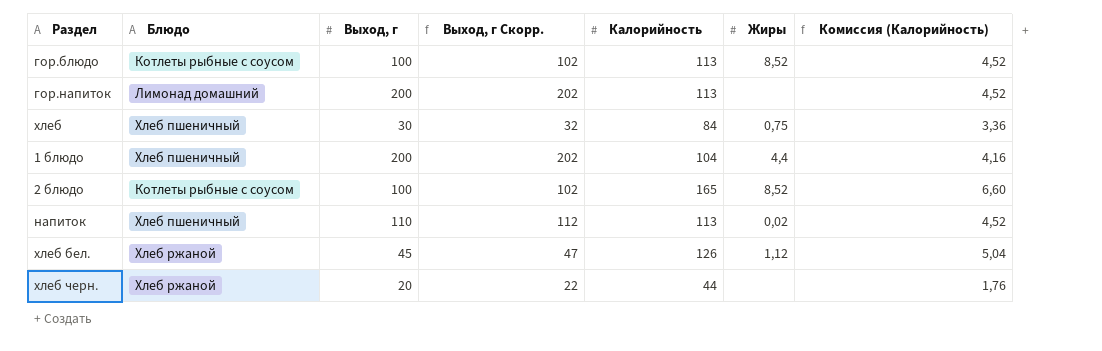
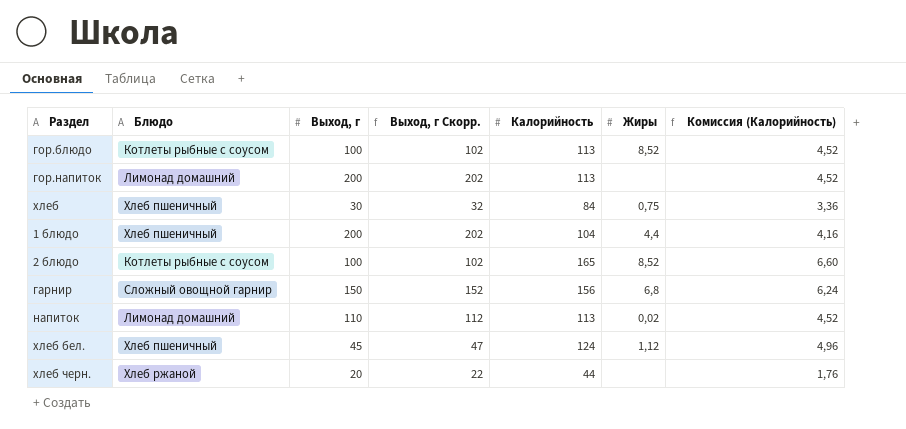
row гарнир: none -> Сложный овощной гарнир | 150 | 152 | 156 | 6,8 | 6,24
напиток | Блюдо: Хлеб пшеничный -> Лимонад домашний
хлеб бел. | Блюдо: Хлеб ржаной -> Хлеб пшеничный
хлеб бел. | Калорийность: 126 -> 124
хлеб бел. | Комиссия (Калорийность): 5,04 -> 4,96

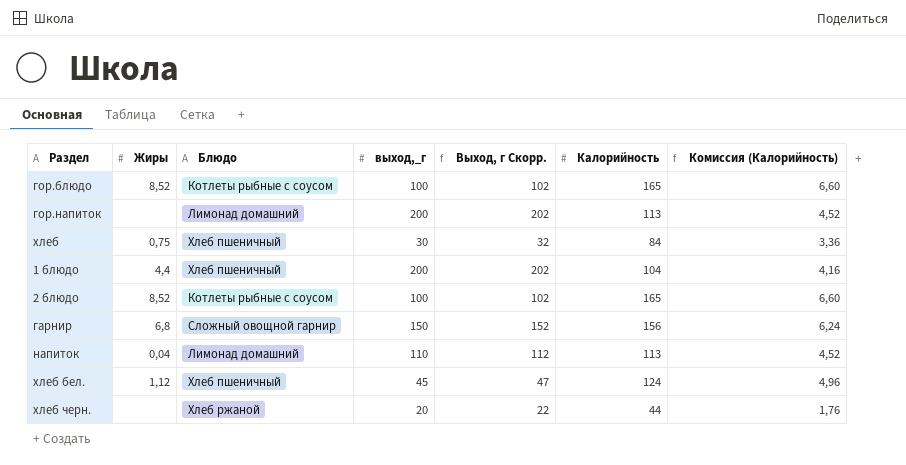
column Жиры | position: 6 -> 2
column name: Выход, г -> выход,_г
гор.блюдо | Калорийность: 113 -> 165
гор.блюдо | Комиссия (Калорийность): 4,52 -> 6,60
напиток | Жиры: 0,02 -> 0,04

